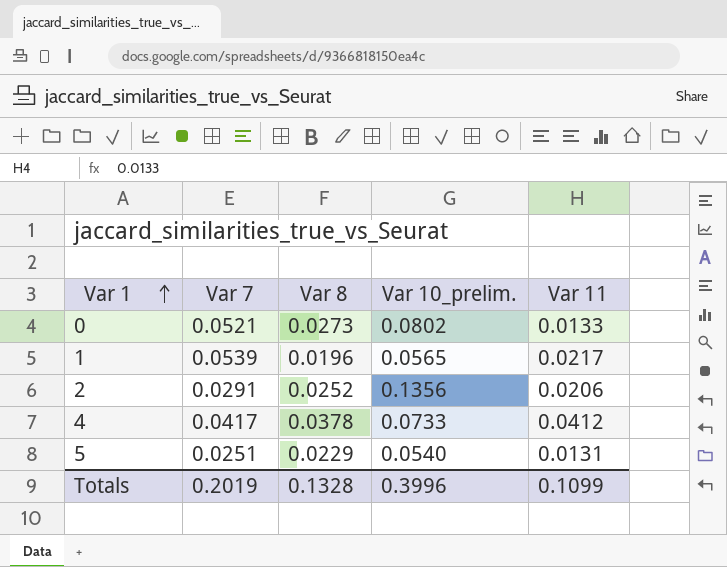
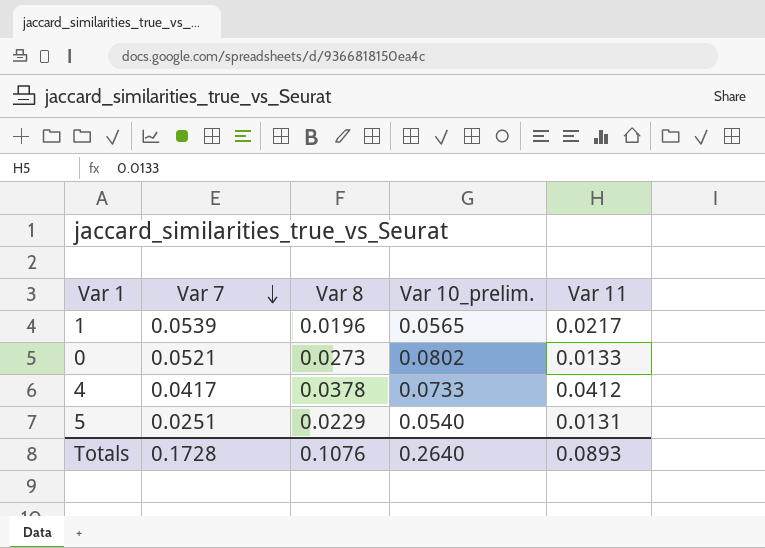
row order: Var 1 ascending -> Var 7 descending
row 2: 0.0291 | 0.0252 | 0.1356 | 0.0206 -> none
Totals | Var 7: 0.2019 -> 0.1728
Totals | Var 8: 0.1328 -> 0.1076
Totals | Var 10_prelim.: 0.3996 -> 0.2640
Totals | Var 11: 0.1099 -> 0.0893

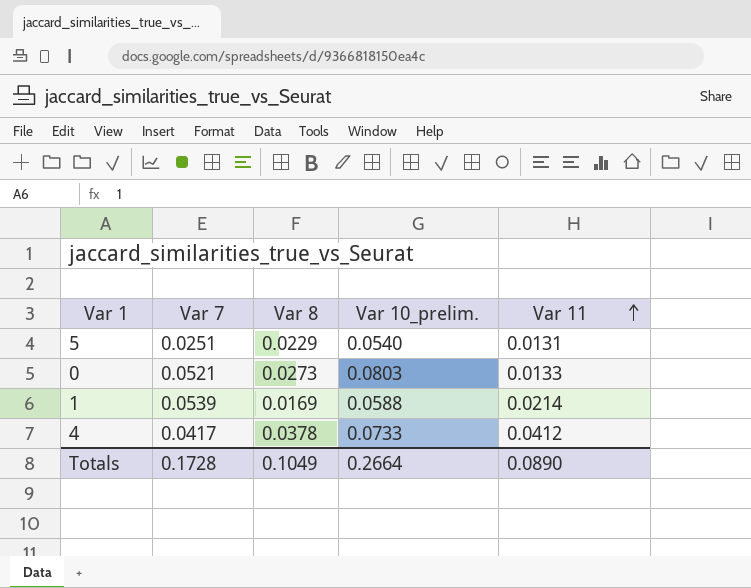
row order: Var 7 descending -> Var 11 ascending
0 | Var 10_prelim.: 0.0802 -> 0.0803
1 | Var 8: 0.0196 -> 0.0169
1 | Var 10_prelim.: 0.0565 -> 0.0588
1 | Var 11: 0.0217 -> 0.0214
Totals | Var 8: 0.1076 -> 0.1049
Totals | Var 10_prelim.: 0.2640 -> 0.2664
Totals | Var 11: 0.0893 -> 0.0890

